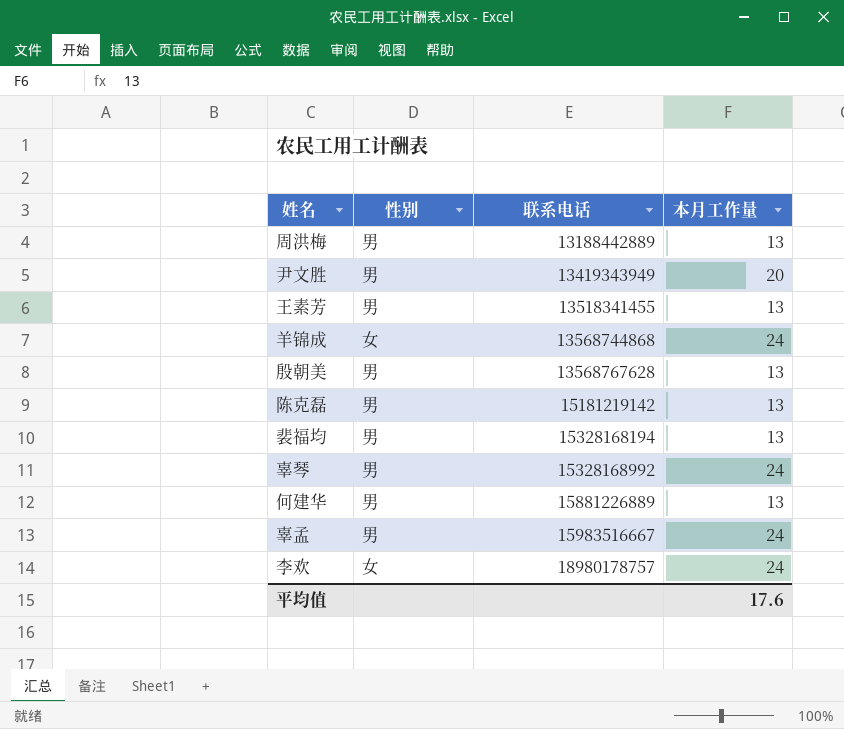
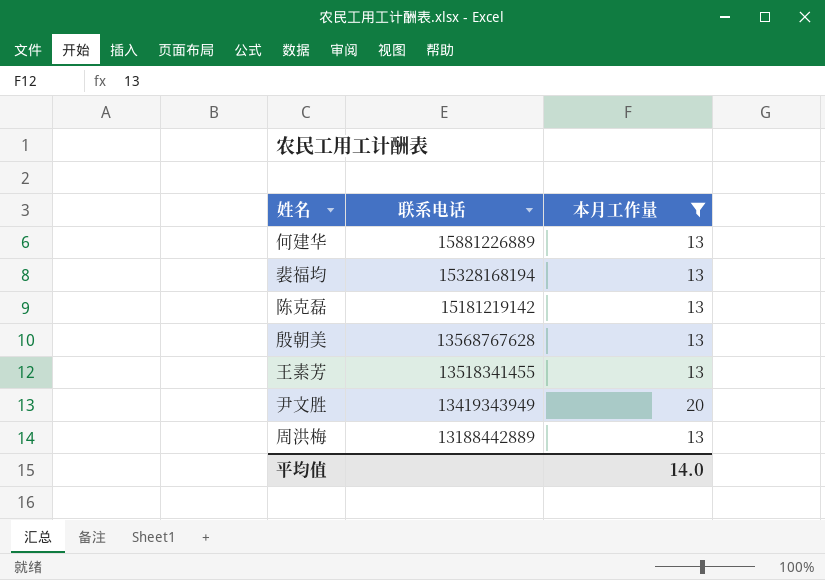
filter: none -> 本月工作量 != 24
row order: 联系电话 ascending -> 联系电话 descending
column 性别 | position: 2 -> none
平均值 | 本月工作量: 17.6 -> 14.0

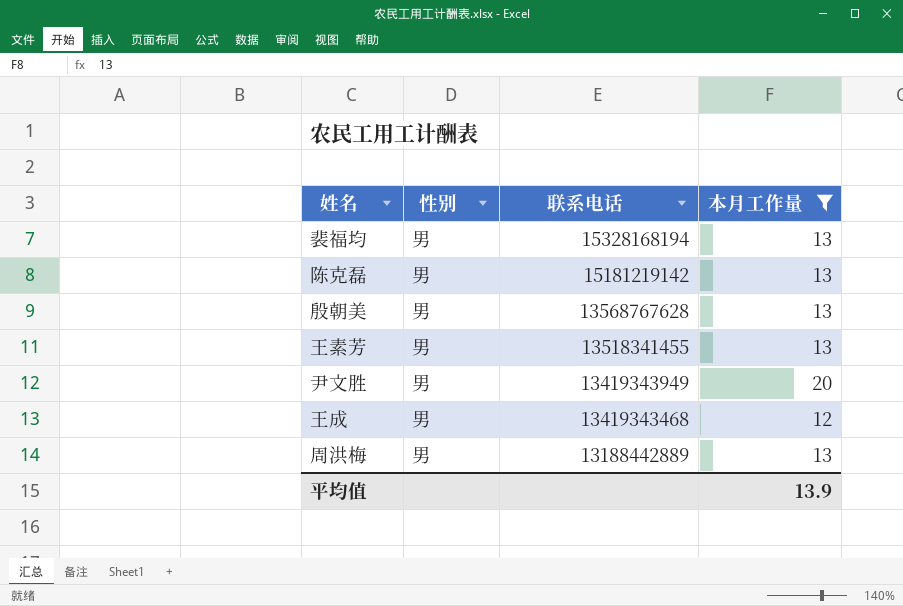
column 性别 | position: none -> 2
row 何建华: 15881226889 | 13 -> none
row 王成: none -> 男 | 13419343468 | 12
平均值 | 本月工作量: 14.0 -> 13.9

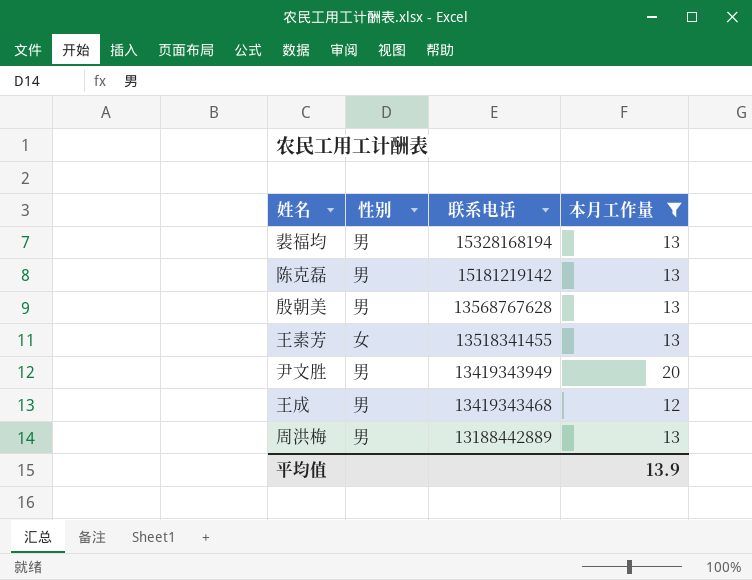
王素芳 | 性别: 男 -> 女

